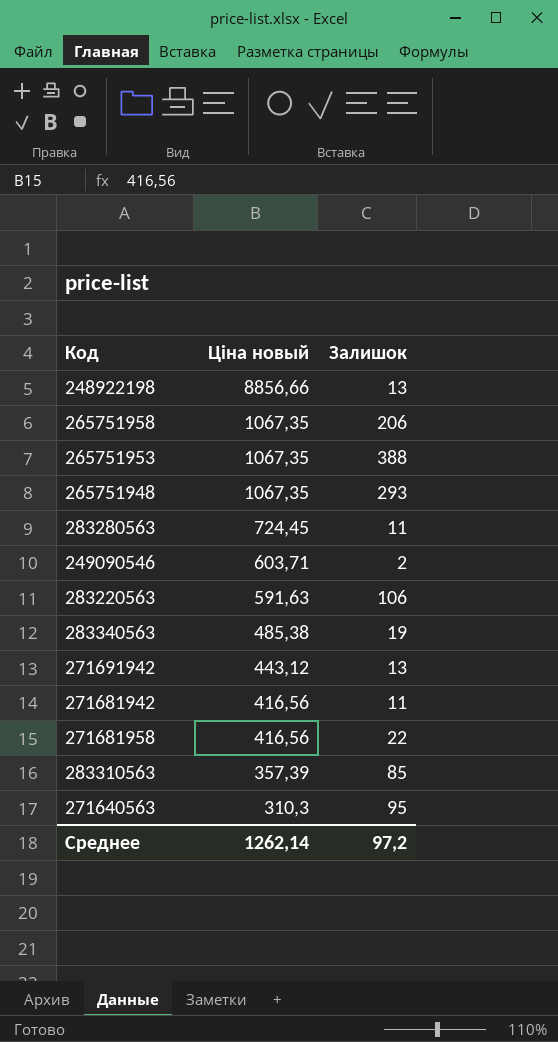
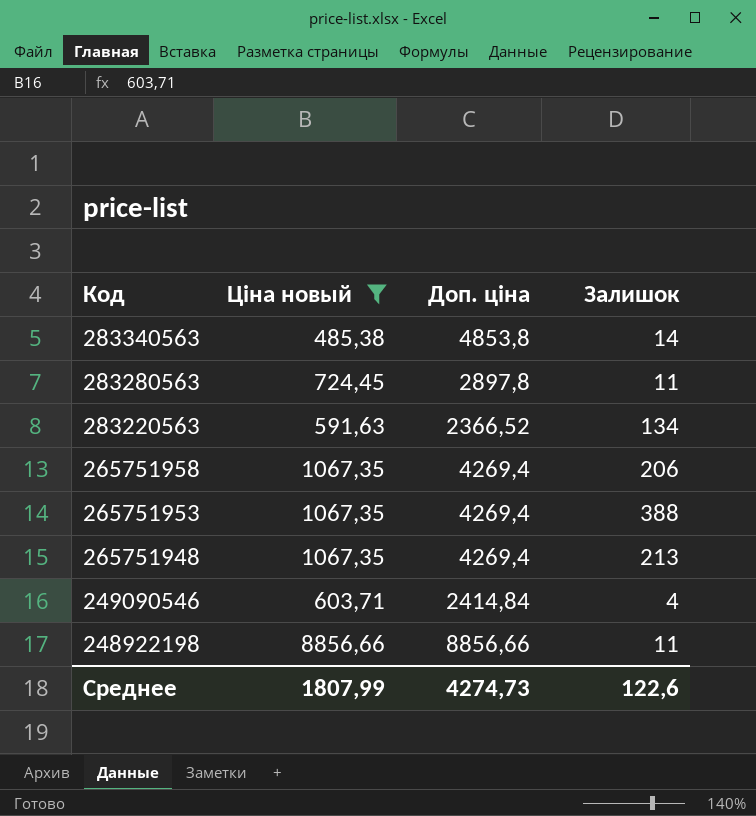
filter: none -> Ціна новый >= 485,38
row order: Ціна новый descending -> Код descending
column Доп. ціна | position: none -> 3
283340563 | Залишок: 19 -> 14
283220563 | Залишок: 106 -> 134
265751948 | Залишок: 293 -> 213
249090546 | Залишок: 2 -> 4
248922198 | Залишок: 13 -> 11
Среднее | Ціна новый: 1262,14 -> 1807,99
Среднее | Залишок: 97,2 -> 122,6

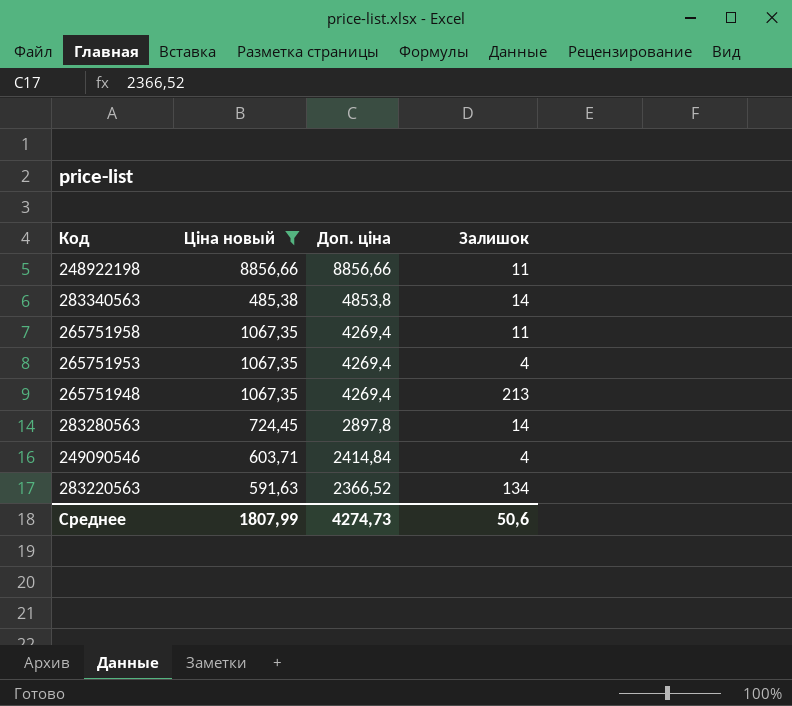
row order: Код descending -> Доп. ціна descending
265751958 | Залишок: 206 -> 11
265751953 | Залишок: 388 -> 4
283280563 | Залишок: 11 -> 14
Среднее | Залишок: 122,6 -> 50,6

